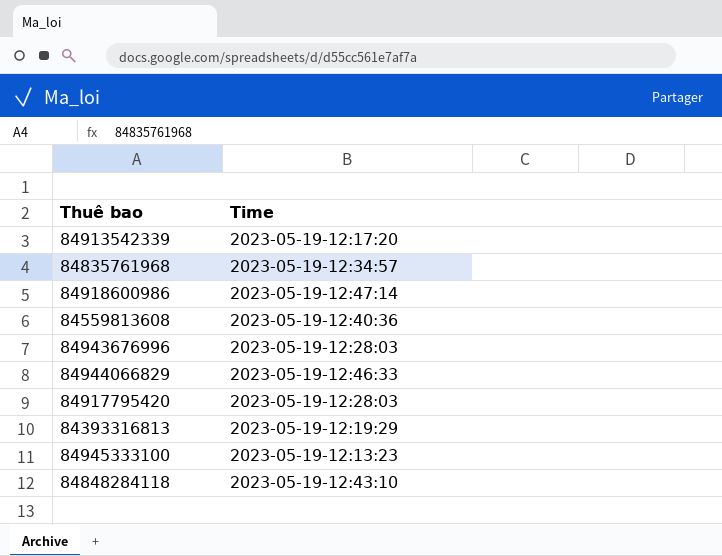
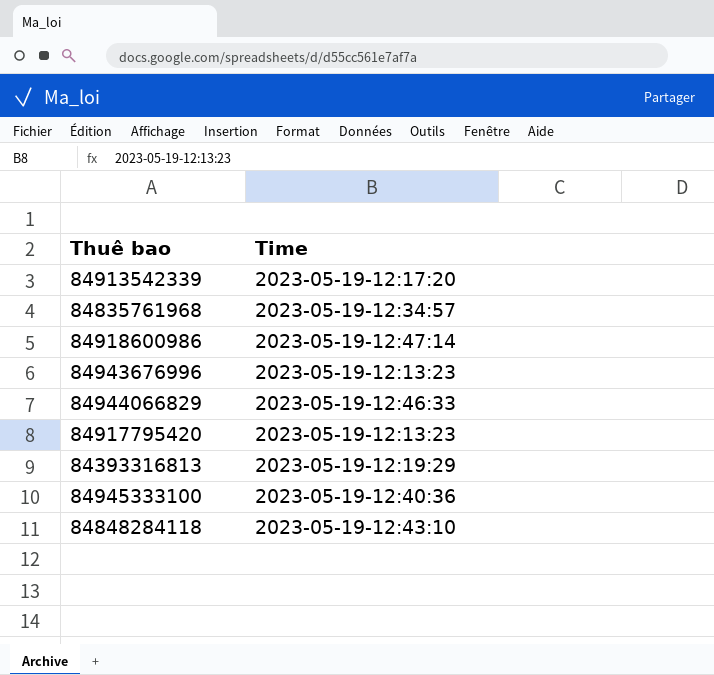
row 84559813608: 2023-05-19-12:40:36 -> none
84943676996 | Time: 2023-05-19-12:28:03 -> 2023-05-19-12:13:23
84917795420 | Time: 2023-05-19-12:28:03 -> 2023-05-19-12:13:23
84945333100 | Time: 2023-05-19-12:13:23 -> 2023-05-19-12:40:36

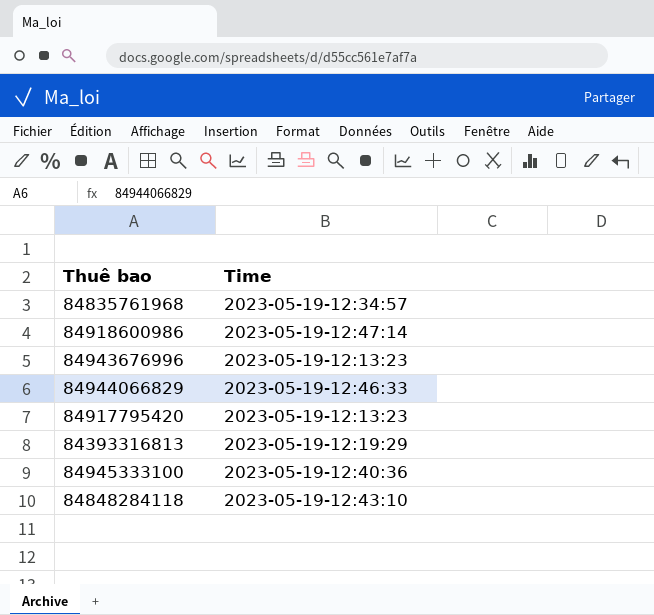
row 84913542339: 2023-05-19-12:17:20 -> none

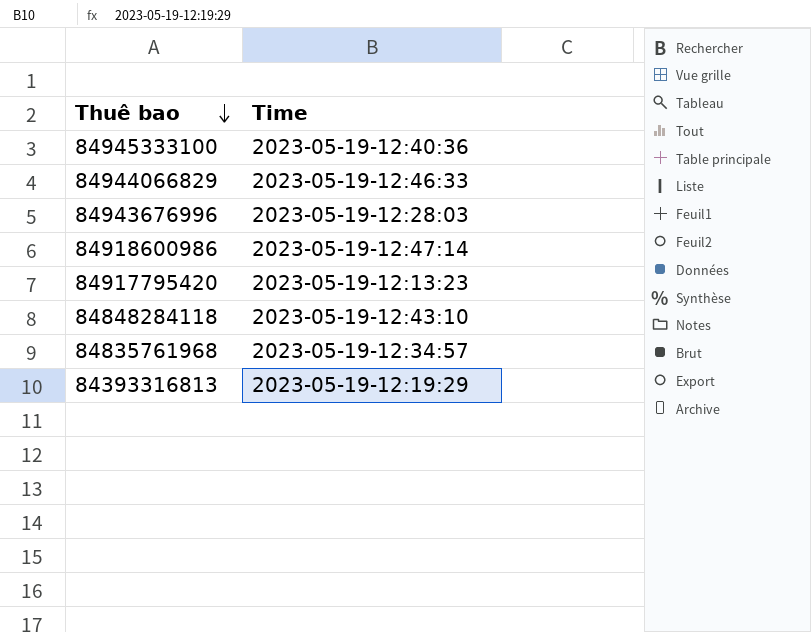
row order: none -> Thuê bao descending
84943676996 | Time: 2023-05-19-12:13:23 -> 2023-05-19-12:28:03

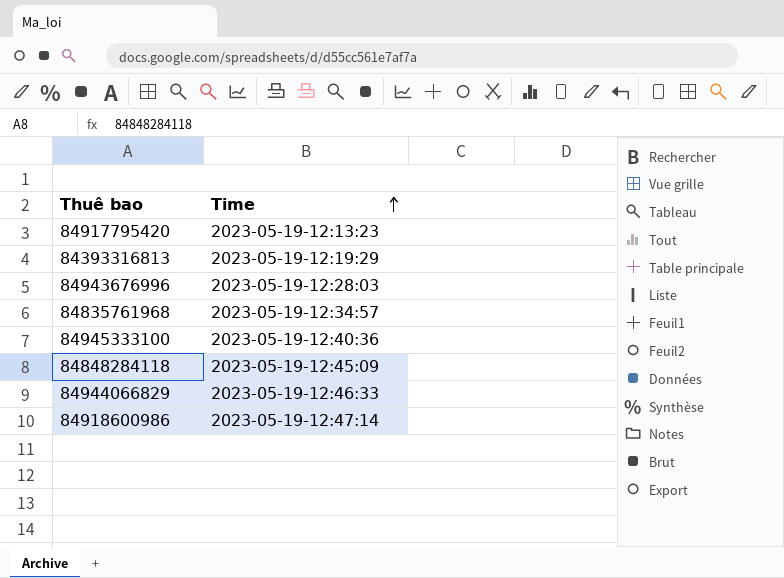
row order: Thuê bao descending -> Time ascending
84848284118 | Time: 2023-05-19-12:43:10 -> 2023-05-19-12:45:09

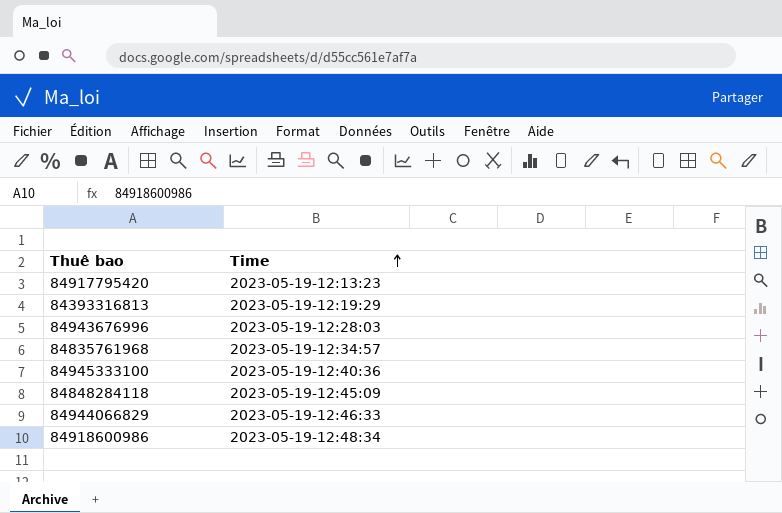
84918600986 | Time: 2023-05-19-12:47:14 -> 2023-05-19-12:48:34

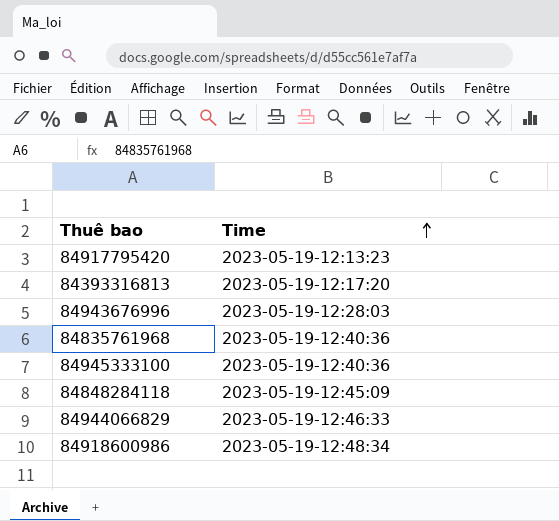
84393316813 | Time: 2023-05-19-12:19:29 -> 2023-05-19-12:17:20
84835761968 | Time: 2023-05-19-12:34:57 -> 2023-05-19-12:40:36

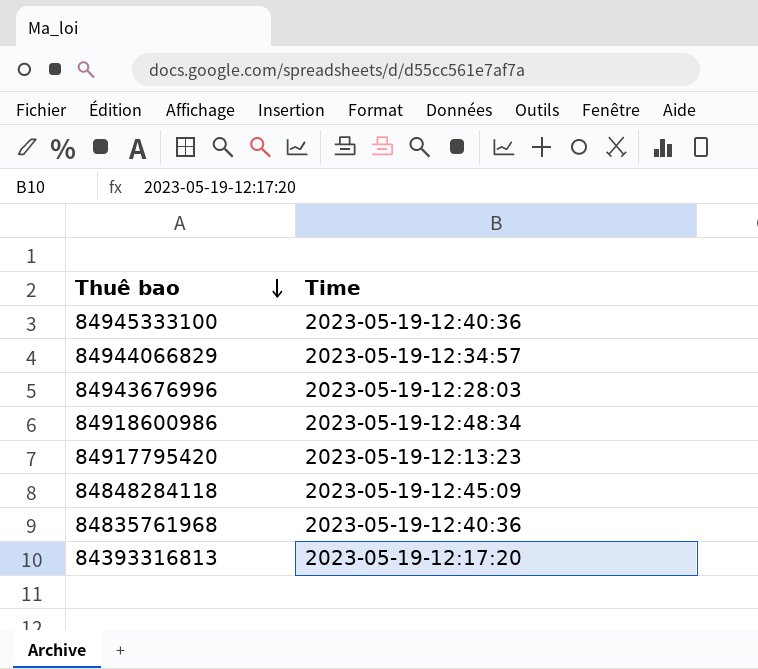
row order: Time ascending -> Thuê bao descending
84944066829 | Time: 2023-05-19-12:46:33 -> 2023-05-19-12:34:57

